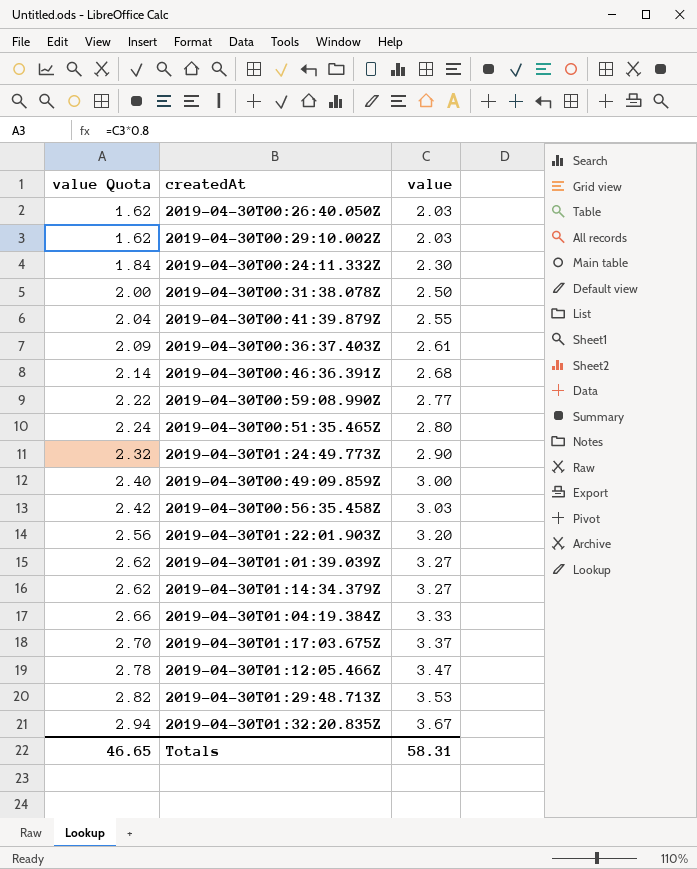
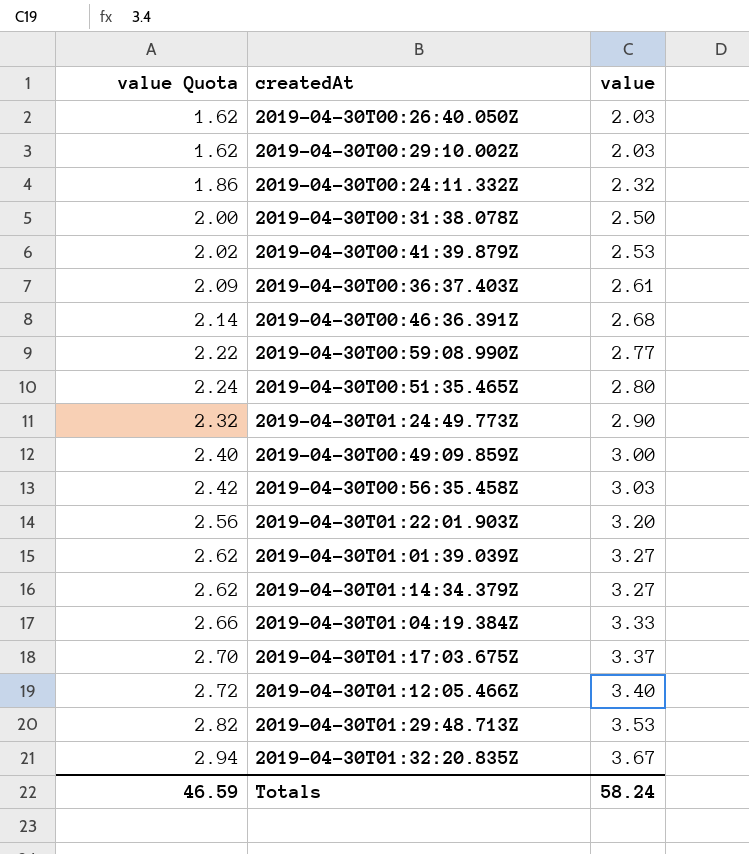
2019-04-30T00:24:11.332Z | value Quota: 1.84 -> 1.86
2019-04-30T00:24:11.332Z | value: 2.30 -> 2.32
2019-04-30T00:41:39.879Z | value Quota: 2.04 -> 2.02
2019-04-30T00:41:39.879Z | value: 2.55 -> 2.53
2019-04-30T01:12:05.466Z | value Quota: 2.78 -> 2.72
2019-04-30T01:12:05.466Z | value: 3.47 -> 3.40
Totals | value Quota: 46.65 -> 46.59
Totals | value: 58.31 -> 58.24

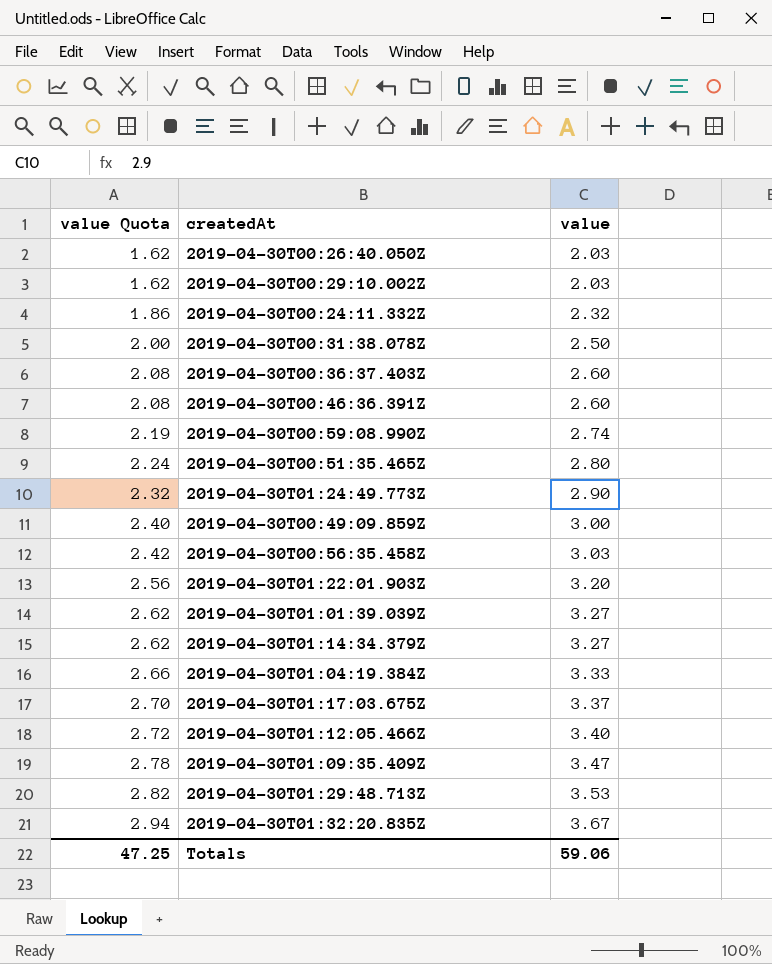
row 2019-04-30T00:41:39.879Z: 2.02 | 2.53 -> none
2019-04-30T00:36:37.403Z | value Quota: 2.09 -> 2.08
2019-04-30T00:36:37.403Z | value: 2.61 -> 2.60
2019-04-30T00:46:36.391Z | value Quota: 2.14 -> 2.08
2019-04-30T00:46:36.391Z | value: 2.68 -> 2.60
2019-04-30T00:59:08.990Z | value Quota: 2.22 -> 2.19
2019-04-30T00:59:08.990Z | value: 2.77 -> 2.74
row 2019-04-30T01:09:35.409Z: none -> 2.78 | 3.47
Totals | value Quota: 46.59 -> 47.25
Totals | value: 58.24 -> 59.06

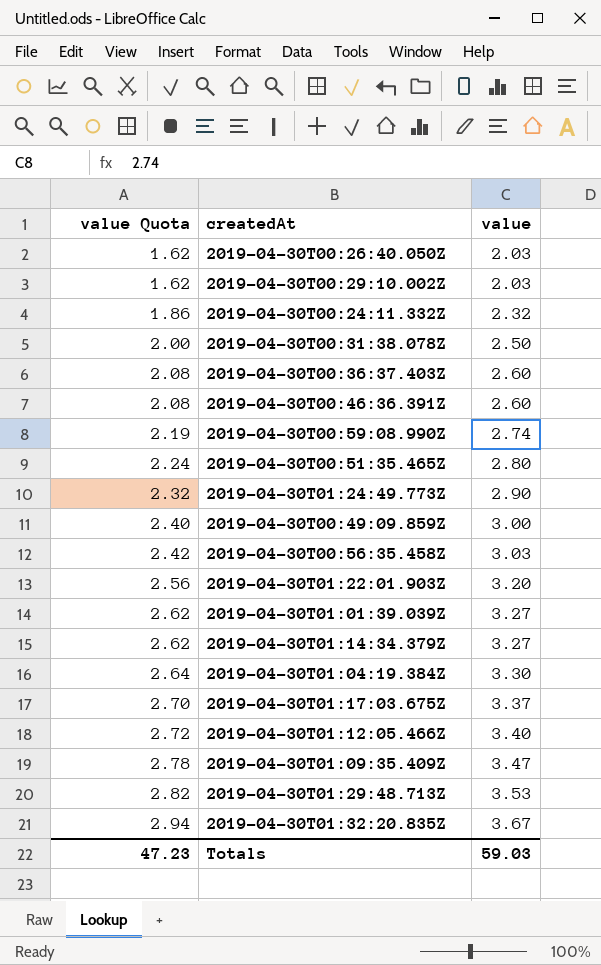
2019-04-30T01:04:19.384Z | value Quota: 2.66 -> 2.64
2019-04-30T01:04:19.384Z | value: 3.33 -> 3.30
Totals | value Quota: 47.25 -> 47.23
Totals | value: 59.06 -> 59.03

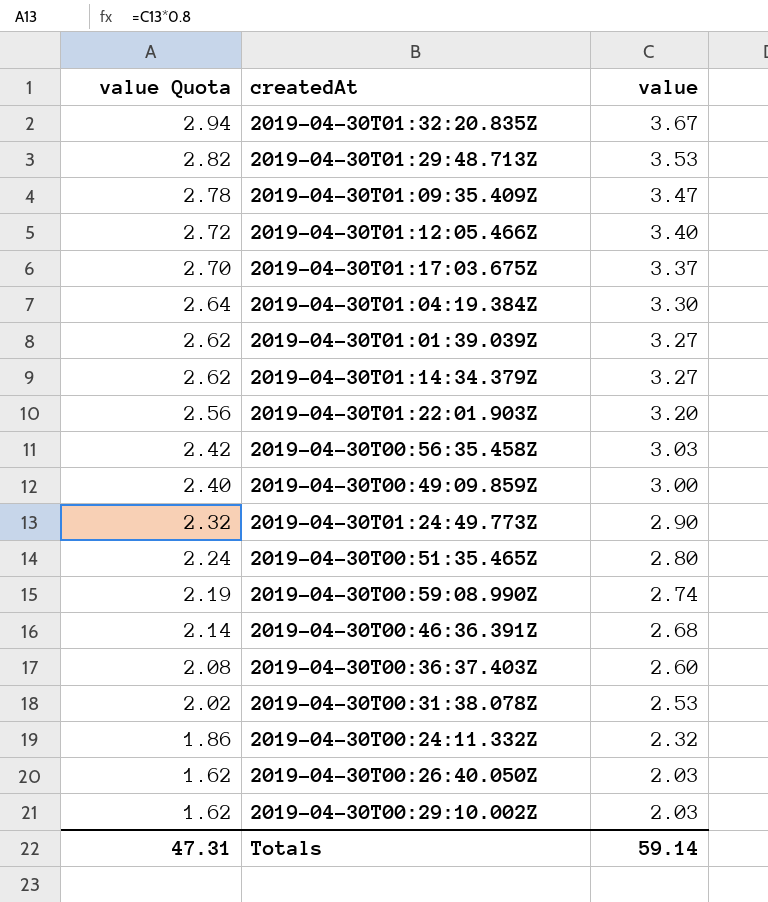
row order: value Quota ascending -> value Quota descending
2019-04-30T00:46:36.391Z | value Quota: 2.08 -> 2.14
2019-04-30T00:46:36.391Z | value: 2.60 -> 2.68
2019-04-30T00:31:38.078Z | value Quota: 2.00 -> 2.02
2019-04-30T00:31:38.078Z | value: 2.50 -> 2.53
Totals | value Quota: 47.23 -> 47.31
Totals | value: 59.03 -> 59.14

